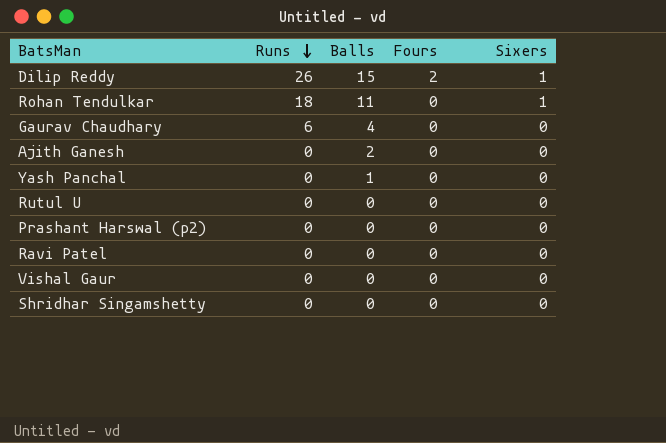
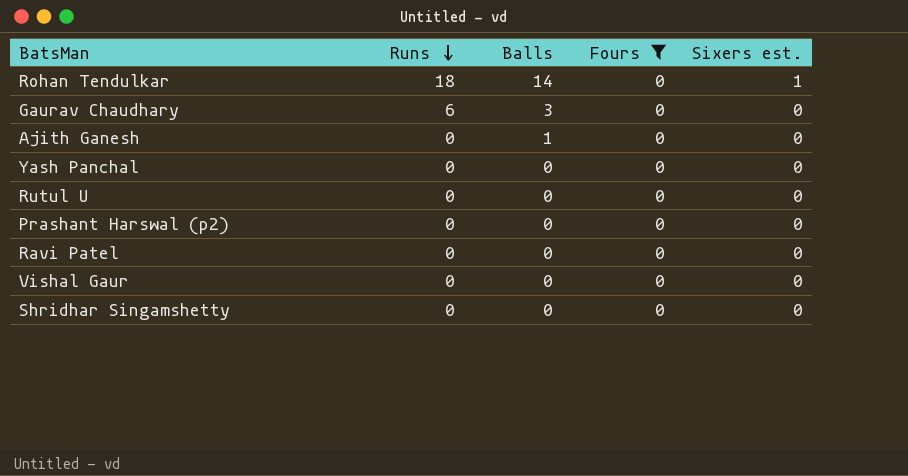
filter: none -> Fours = 0
column name: Sixers -> Sixers est.
Rohan Tendulkar | Balls: 11 -> 14
Gaurav Chaudhary | Balls: 4 -> 3
Ajith Ganesh | Balls: 2 -> 1
Yash Panchal | Balls: 1 -> 0

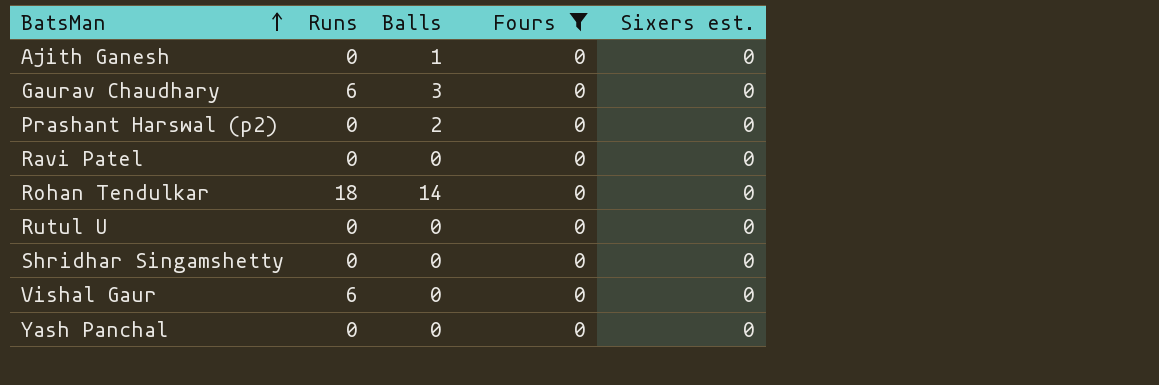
row order: Runs descending -> BatsMan ascending
Prashant Harswal (p2) | Balls: 0 -> 2
Rohan Tendulkar | Sixers est.: 1 -> 0
Vishal Gaur | Runs: 0 -> 6

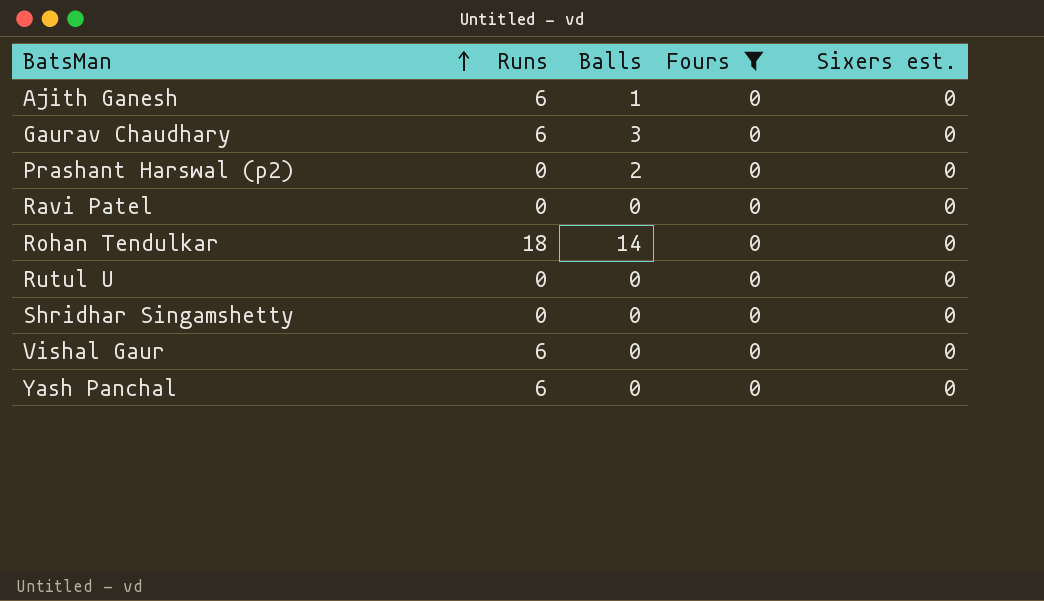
Ajith Ganesh | Runs: 0 -> 6
Yash Panchal | Runs: 0 -> 6

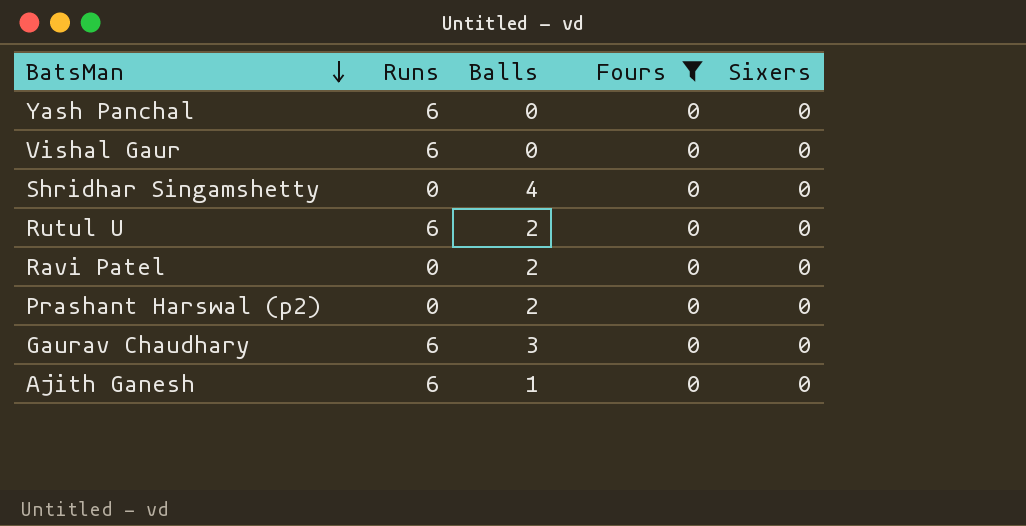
row order: BatsMan ascending -> BatsMan descending
column name: Sixers est. -> Sixers
row Rohan Tendulkar: 18 | 14 | 0 | 0 -> none
Shridhar Singamshetty | Balls: 0 -> 4
Rutul U | Runs: 0 -> 6
Rutul U | Balls: 0 -> 2
Ravi Patel | Balls: 0 -> 2

